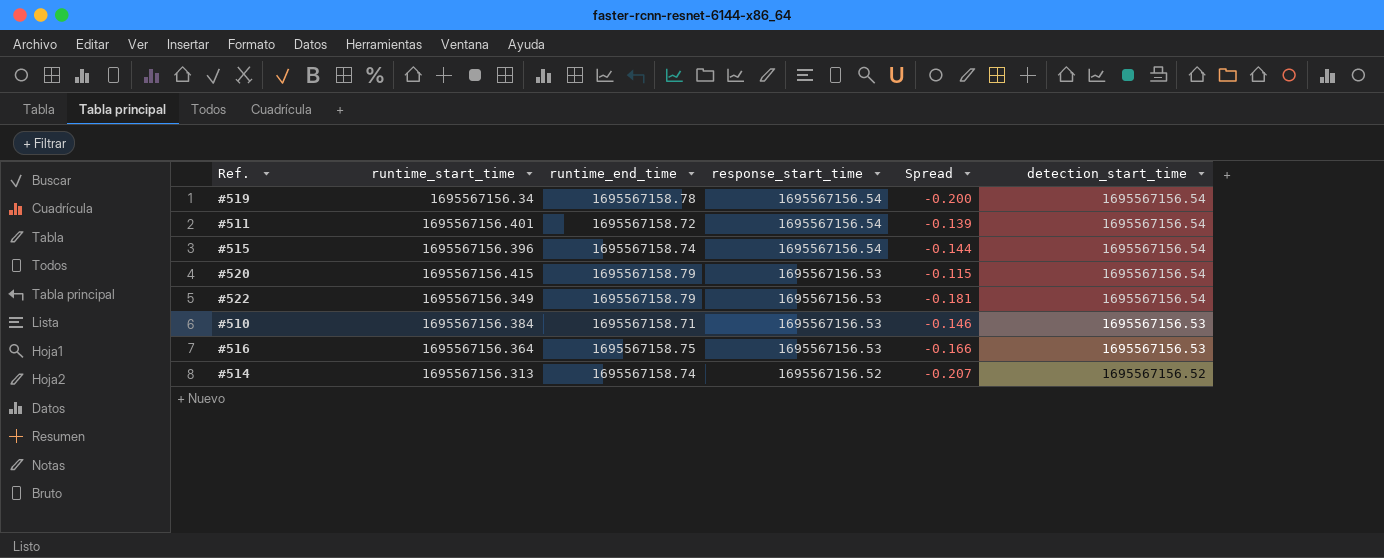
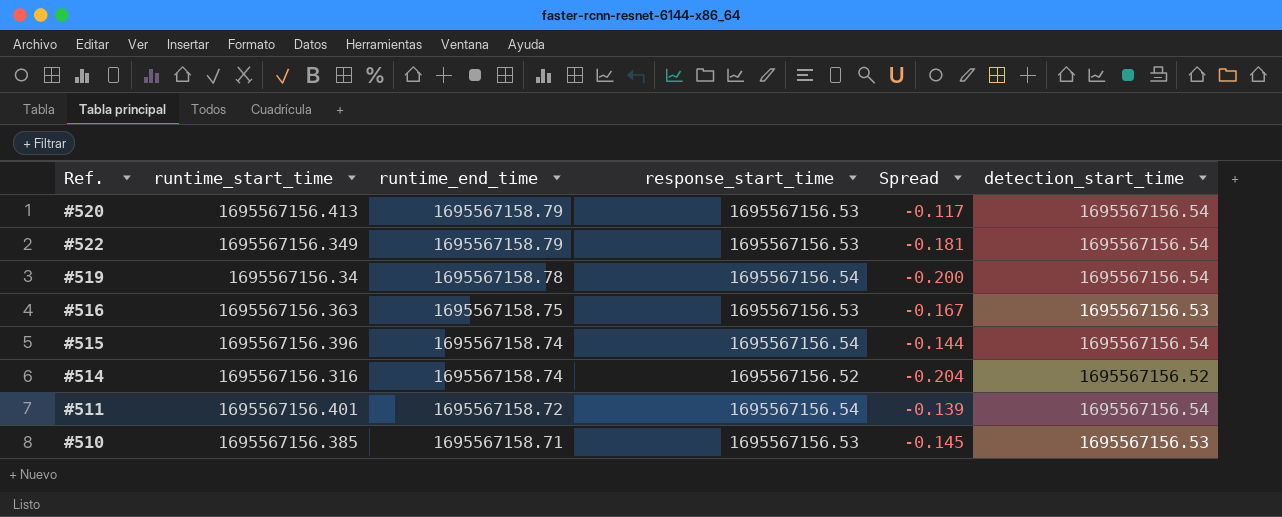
row order: response_start_time descending -> runtime_end_time descending
#520 | runtime_start_time: 1695567156.415 -> 1695567156.413
#520 | Spread: -0.115 -> -0.117
#516 | runtime_start_time: 1695567156.364 -> 1695567156.363
#516 | Spread: -0.166 -> -0.167
#514 | runtime_start_time: 1695567156.313 -> 1695567156.316
#514 | Spread: -0.207 -> -0.204
#510 | runtime_start_time: 1695567156.384 -> 1695567156.385
#510 | Spread: -0.146 -> -0.145

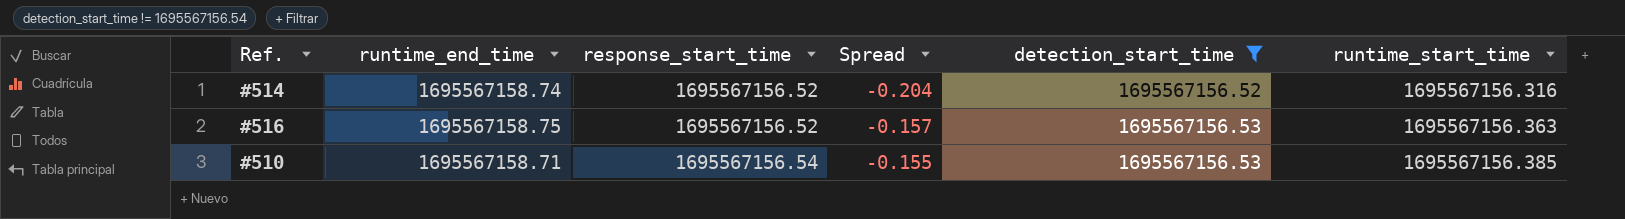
filter: none -> detection_start_time != 1695567156.54
row order: runtime_end_time descending -> response_start_time ascending
column runtime_start_time | position: 2 -> 6
#516 | response_start_time: 1695567156.53 -> 1695567156.52
#516 | Spread: -0.167 -> -0.157
#510 | response_start_time: 1695567156.53 -> 1695567156.54
#510 | Spread: -0.145 -> -0.155

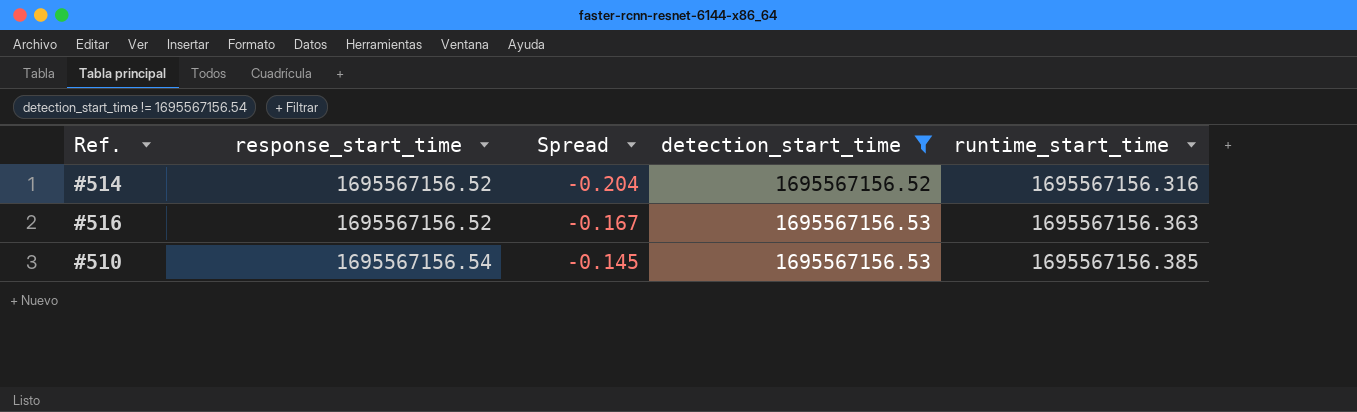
column runtime_end_time | position: 2 -> none
column Spread | formula: [runtime_start_time] - [response_start_time] -> [runtime_start_time] - [detection_start_time]

